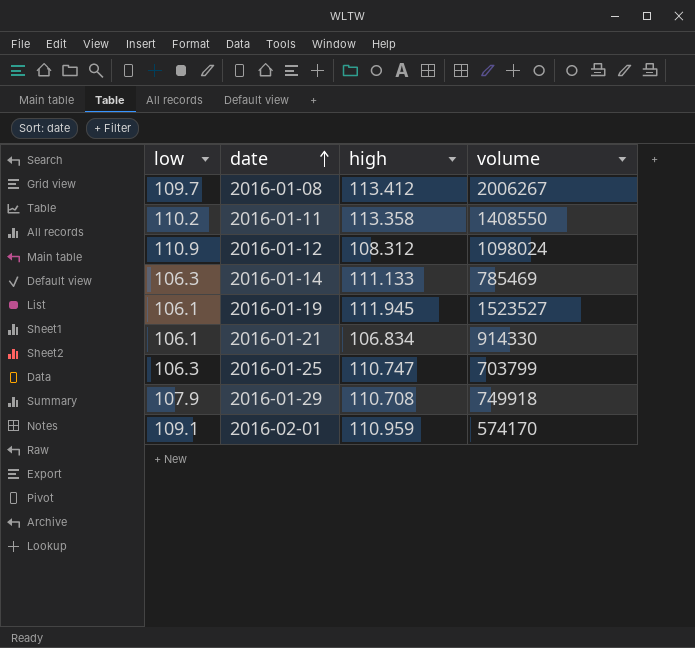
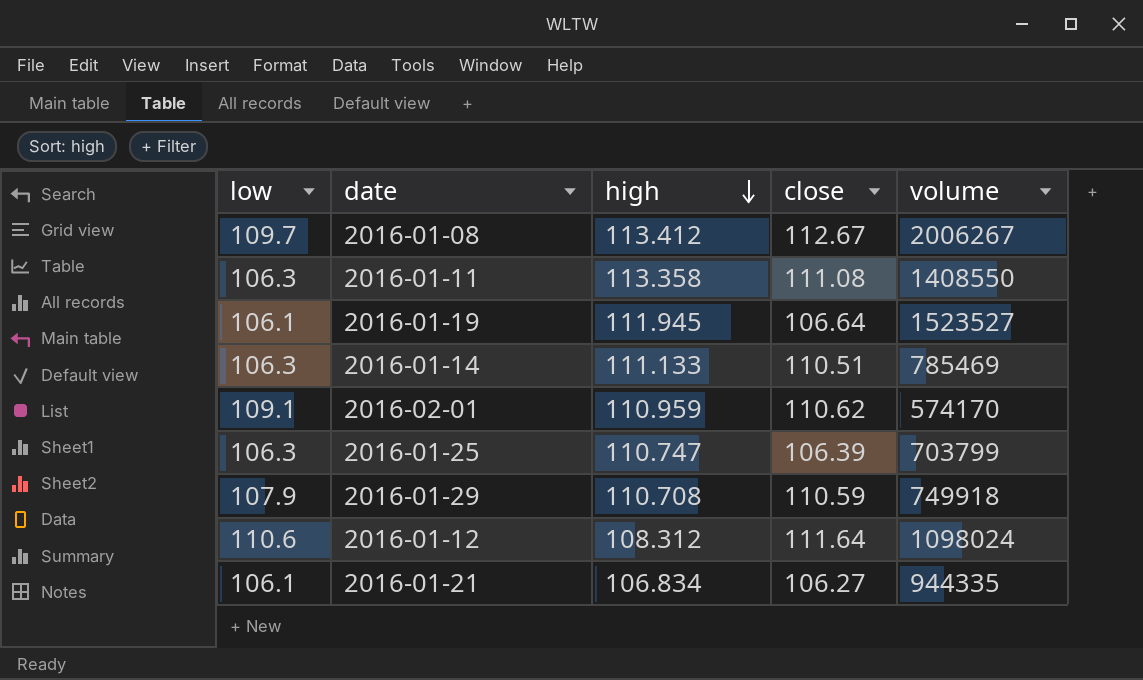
row order: date ascending -> high descending
column close | position: none -> 4
2016-01-11 | low: 110.2 -> 106.3
2016-01-12 | low: 110.9 -> 110.6
2016-01-21 | volume: 914330 -> 944335

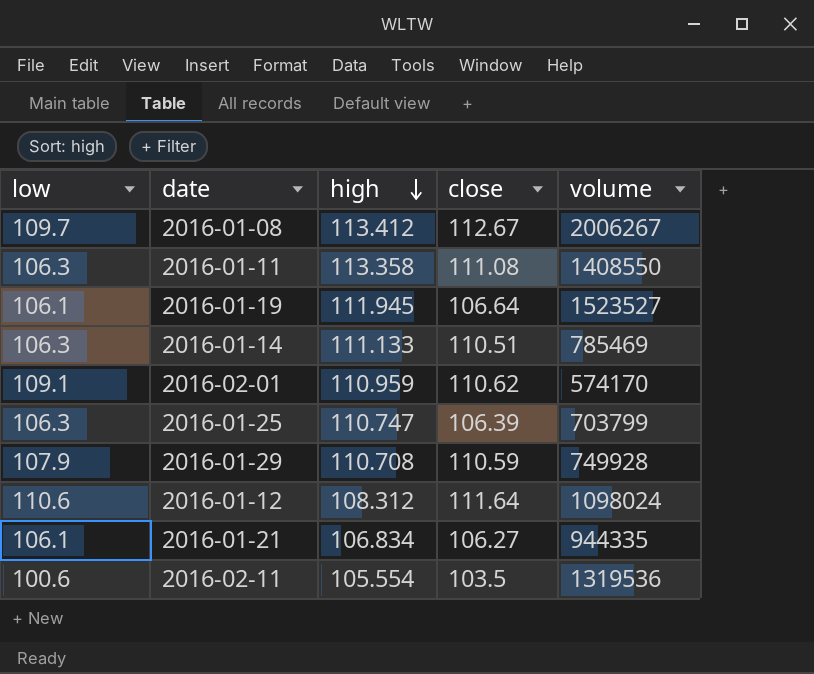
2016-01-29 | volume: 749918 -> 749928
row 2016-02-11: none -> 100.6 | 105.554 | 103.5 | 1319536

